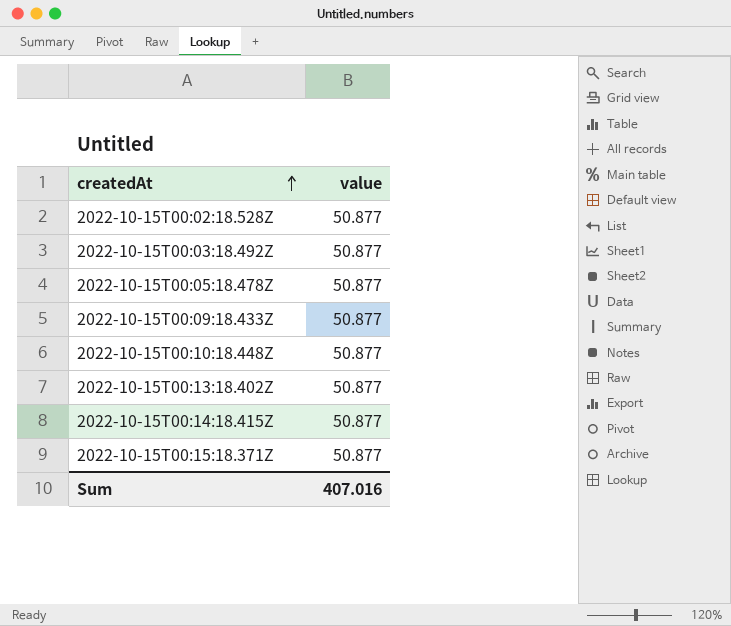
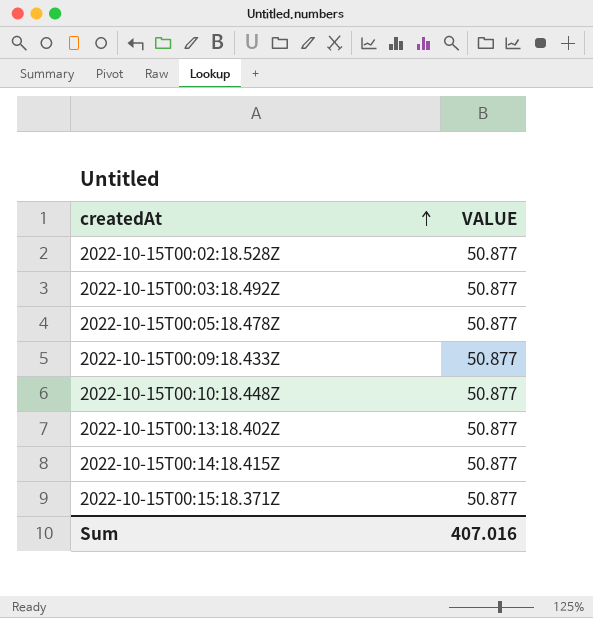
column name: value -> VALUE

